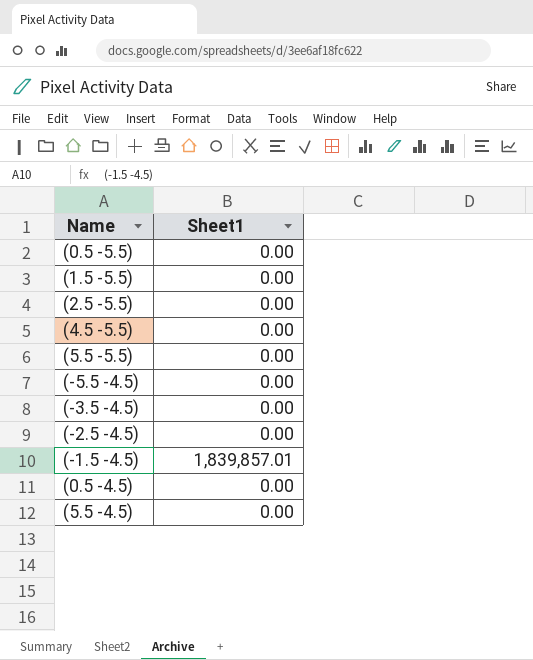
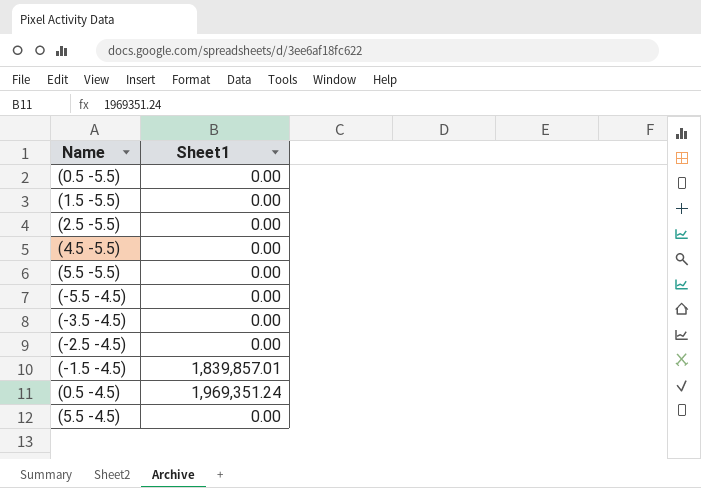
(0.5 -4.5) | Sheet1: 0.00 -> 1,969,351.24

